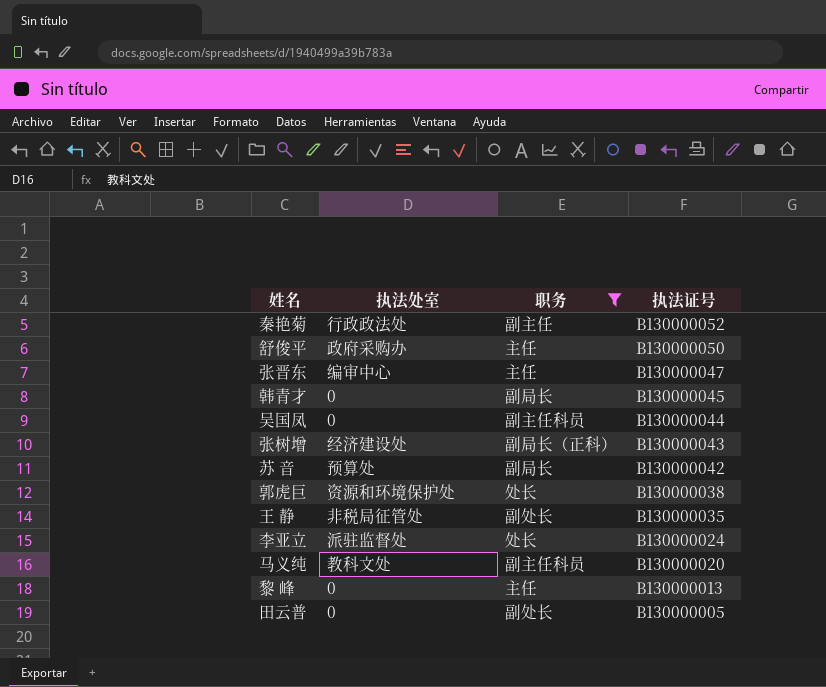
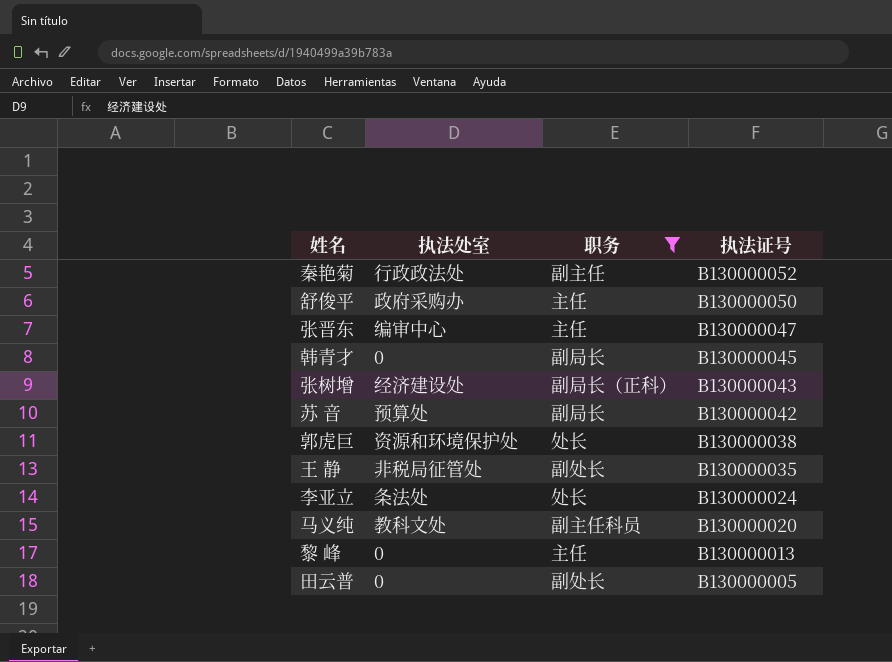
row 吴国凤: 0 | 副主任科员 | B130000044 -> none
李亚立 | 执法处室: 派驻监督处 -> 条法处

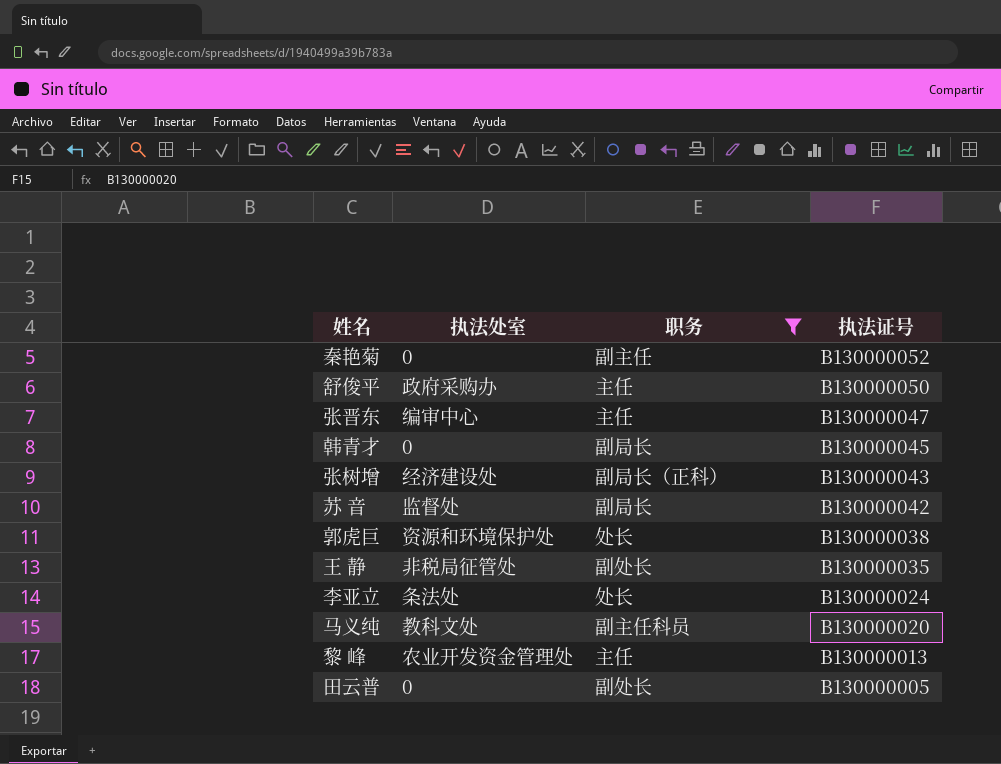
秦艳菊 | 执法处室: 行政政法处 -> 0
苏 音 | 执法处室: 预算处 -> 监督处
黎 峰 | 执法处室: 0 -> 农业开发资金管理处

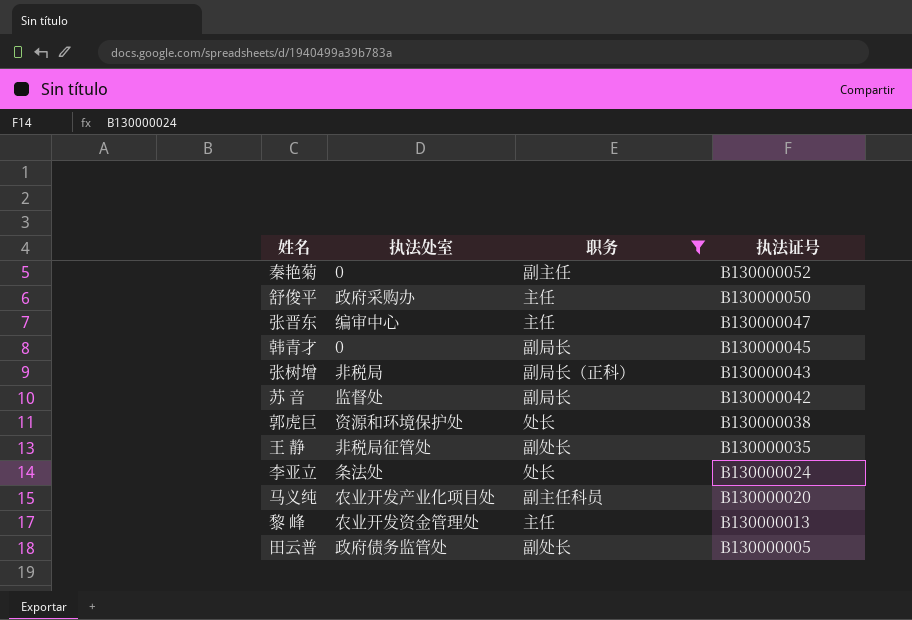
张树增 | 执法处室: 经济建设处 -> 非税局
马义纯 | 执法处室: 教科文处 -> 农业开发产业化项目处
田云普 | 执法处室: 0 -> 政府债务监管处

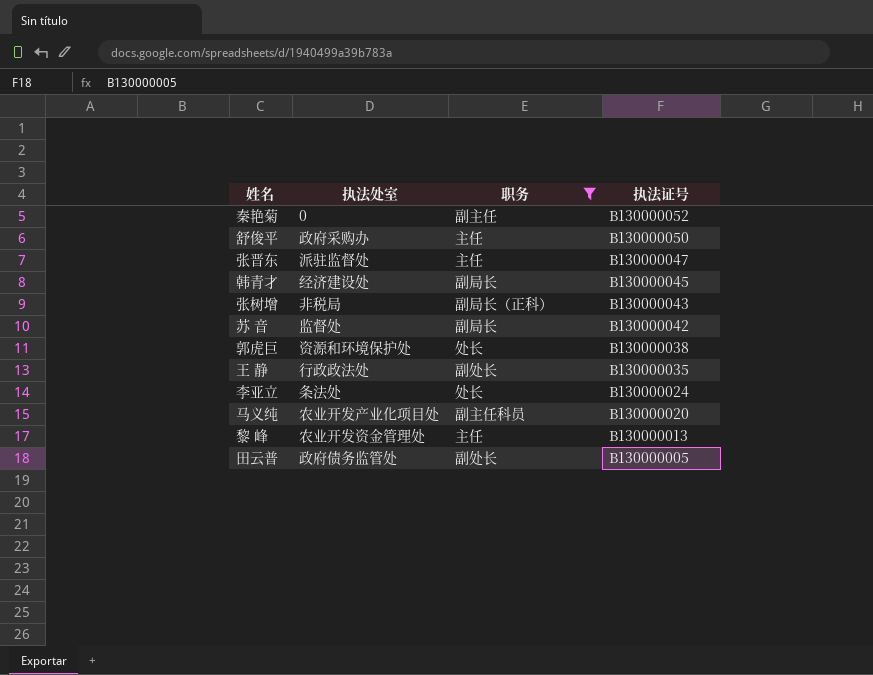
张晋东 | 执法处室: 编审中心 -> 派驻监督处
韩青才 | 执法处室: 0 -> 经济建设处
王 静 | 执法处室: 非税局征管处 -> 行政政法处

